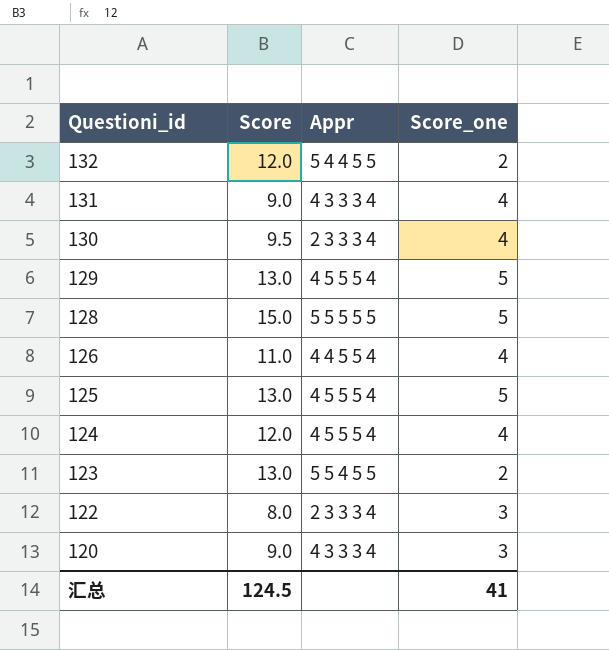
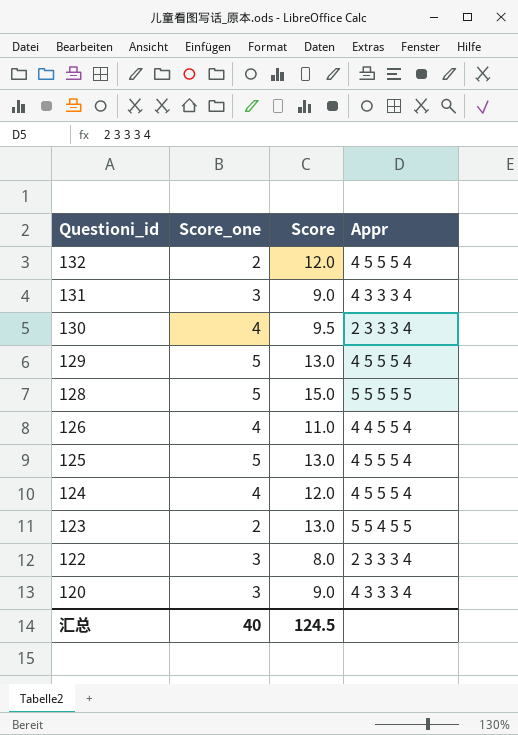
column Score_one | position: 4 -> 2
132 | Appr: 5 4 4 5 5 -> 4 5 5 5 4
131 | Score_one: 4 -> 3
汇总 | Score_one: 41 -> 40

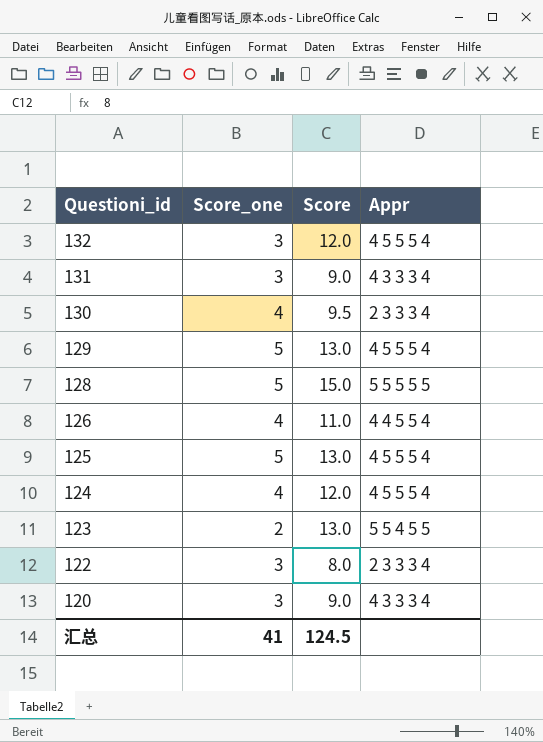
132 | Score_one: 2 -> 3
汇总 | Score_one: 40 -> 41

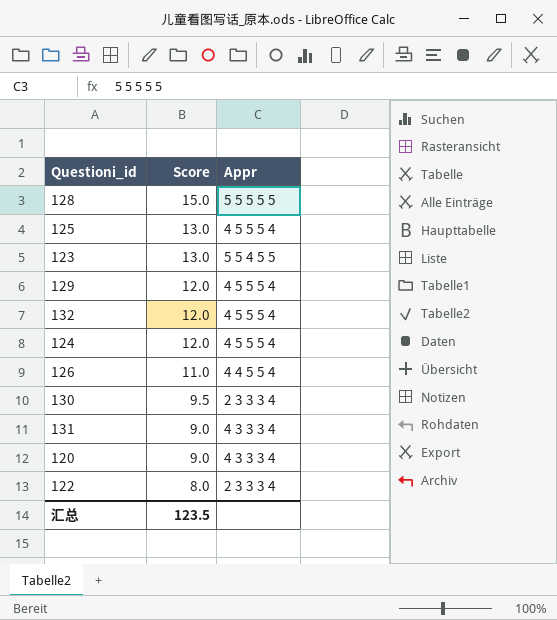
row order: Questioni_id descending -> Score descending
column Score_one | position: 2 -> none
129 | Score: 13.0 -> 12.0
汇总 | Score: 124.5 -> 123.5

